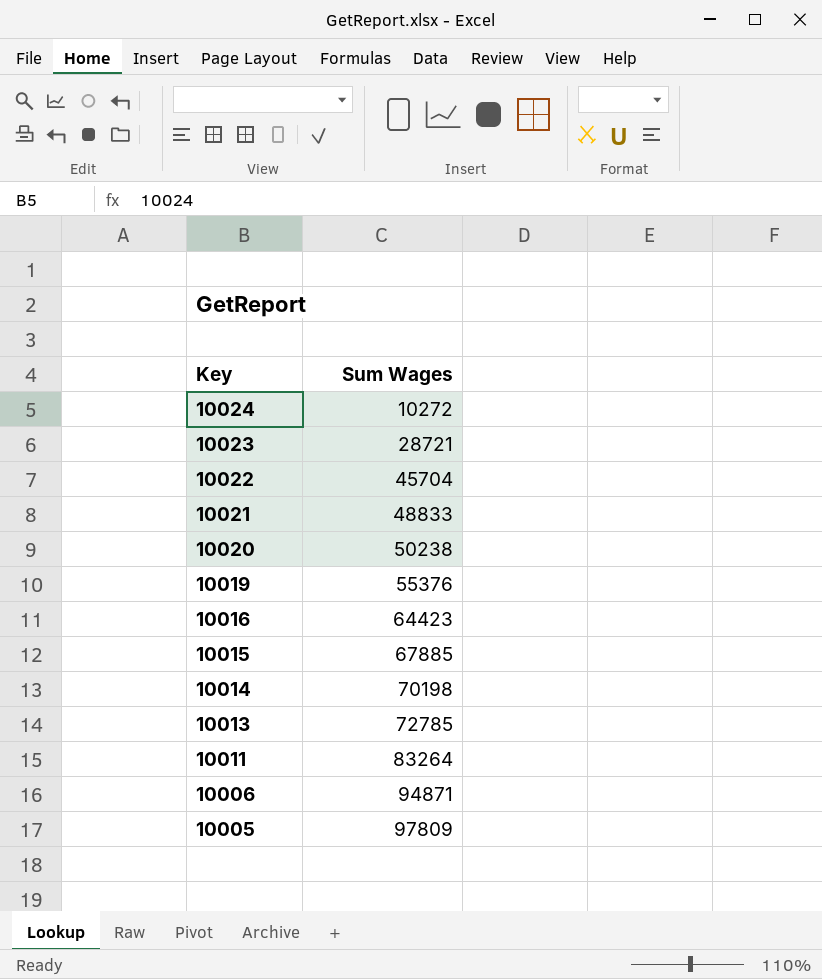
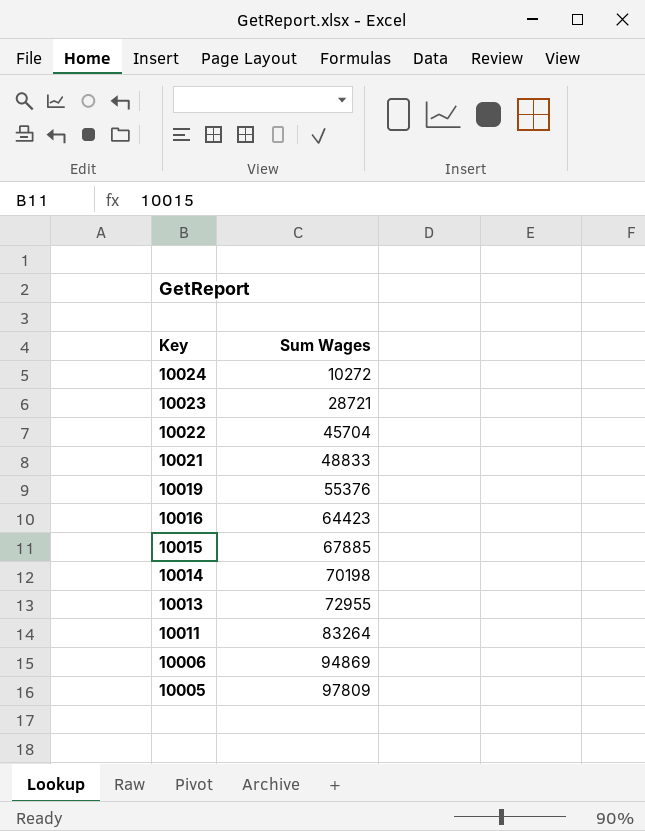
row 10020: 50238 -> none
10013 | Sum Wages: 72785 -> 72955
10006 | Sum Wages: 94871 -> 94869

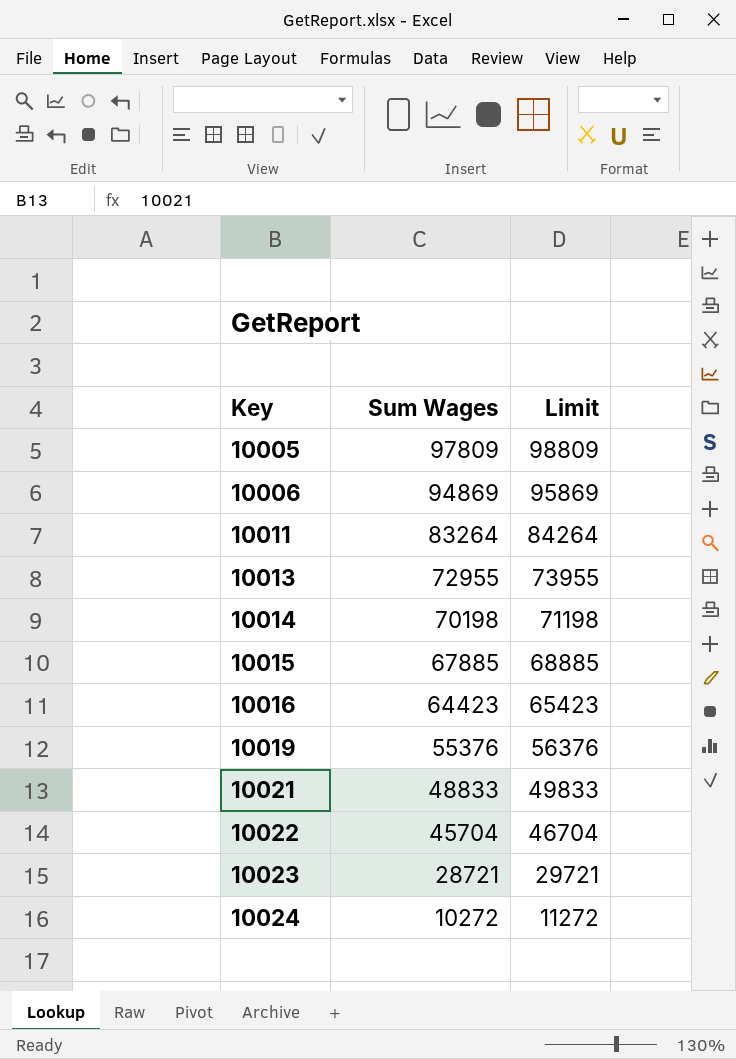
row order: Key descending -> Key ascending
column Limit | formula: none -> [Sum Wages] + 1000

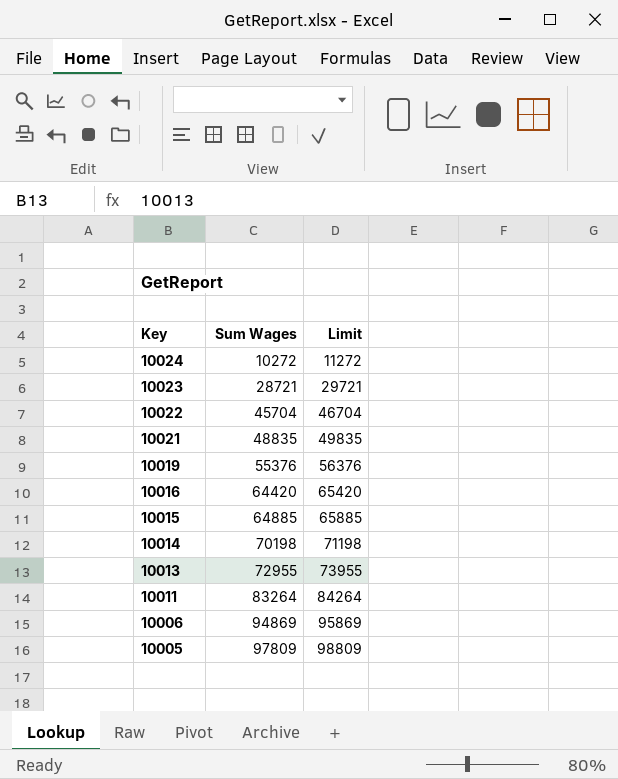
row order: Key ascending -> Key descending
10021 | Sum Wages: 48833 -> 48835
10021 | Limit: 49833 -> 49835
10016 | Sum Wages: 64423 -> 64420
10016 | Limit: 65423 -> 65420
10015 | Sum Wages: 67885 -> 64885
10015 | Limit: 68885 -> 65885

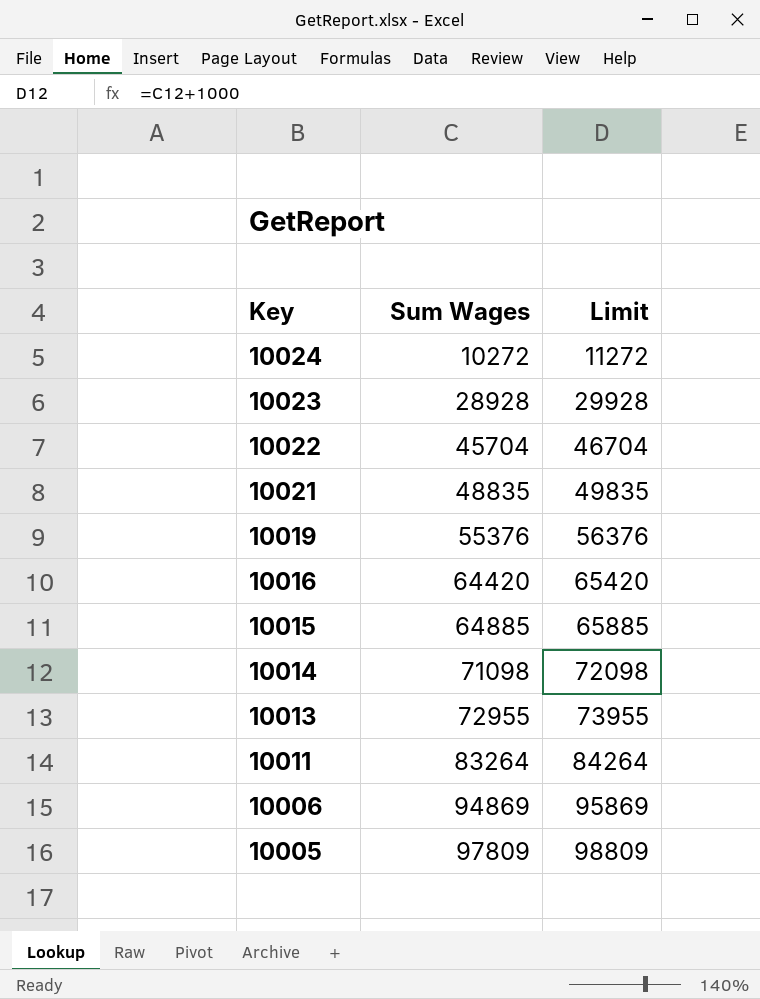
10023 | Sum Wages: 28721 -> 28928
10023 | Limit: 29721 -> 29928
10014 | Sum Wages: 70198 -> 71098
10014 | Limit: 71198 -> 72098

